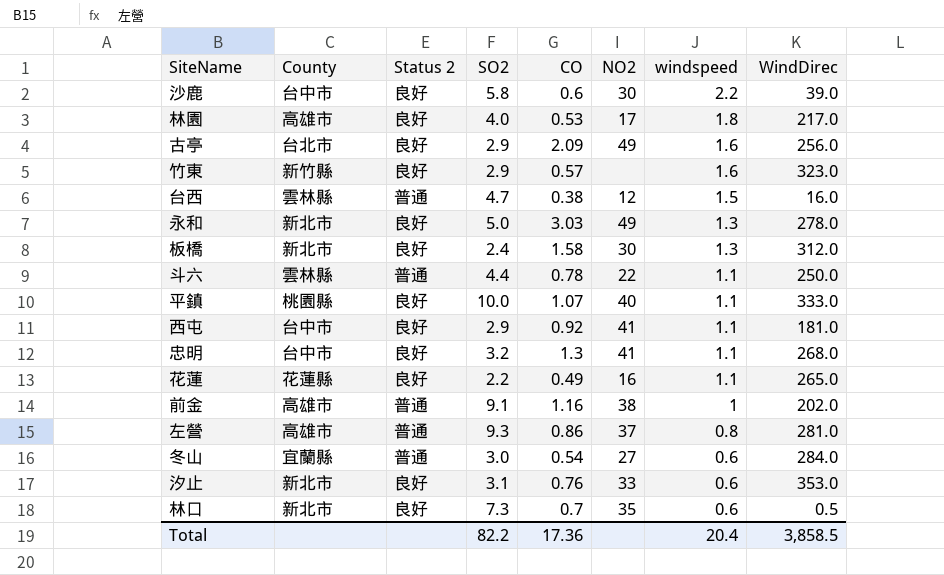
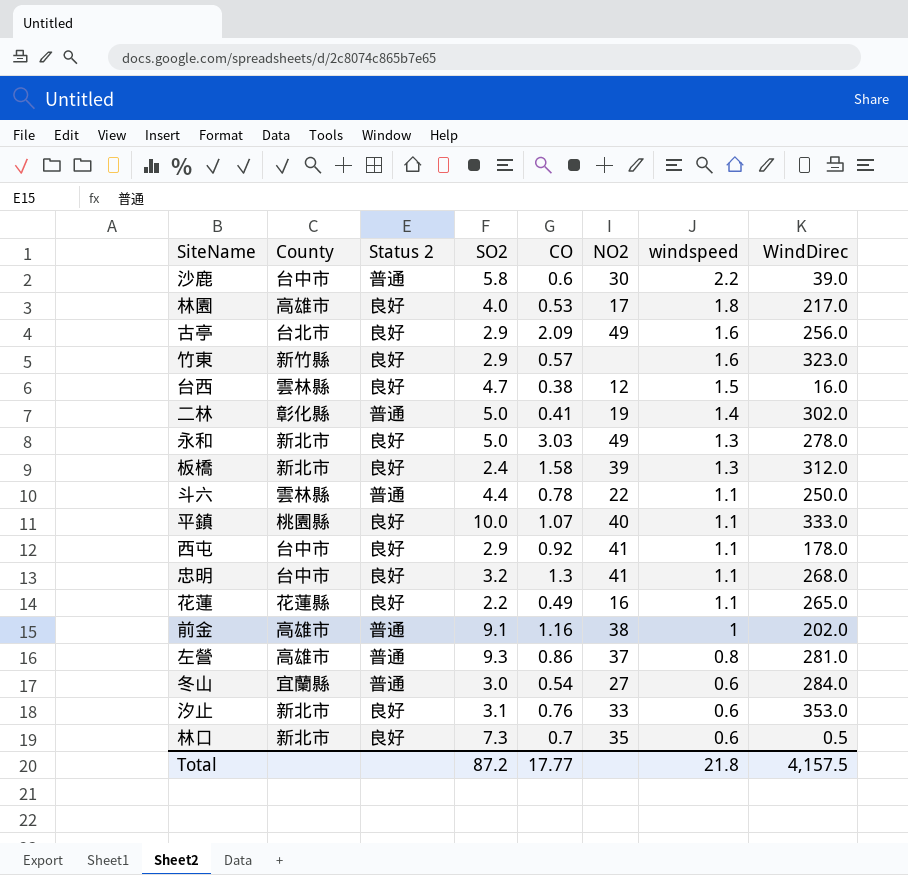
沙鹿 | Status 2: 良好 -> 普通
台西 | Status 2: 普通 -> 良好
row 二林: none -> 彰化縣 | 普通 | 5.0 | 0.41 | 19 | 1.4 | 302.0
板橋 | NO2: 30 -> 39
西屯 | WindDirec: 181.0 -> 178.0
Total | SO2: 82.2 -> 87.2
Total | CO: 17.36 -> 17.77
Total | windspeed: 20.4 -> 21.8
Total | WindDirec: 3,858.5 -> 4,157.5

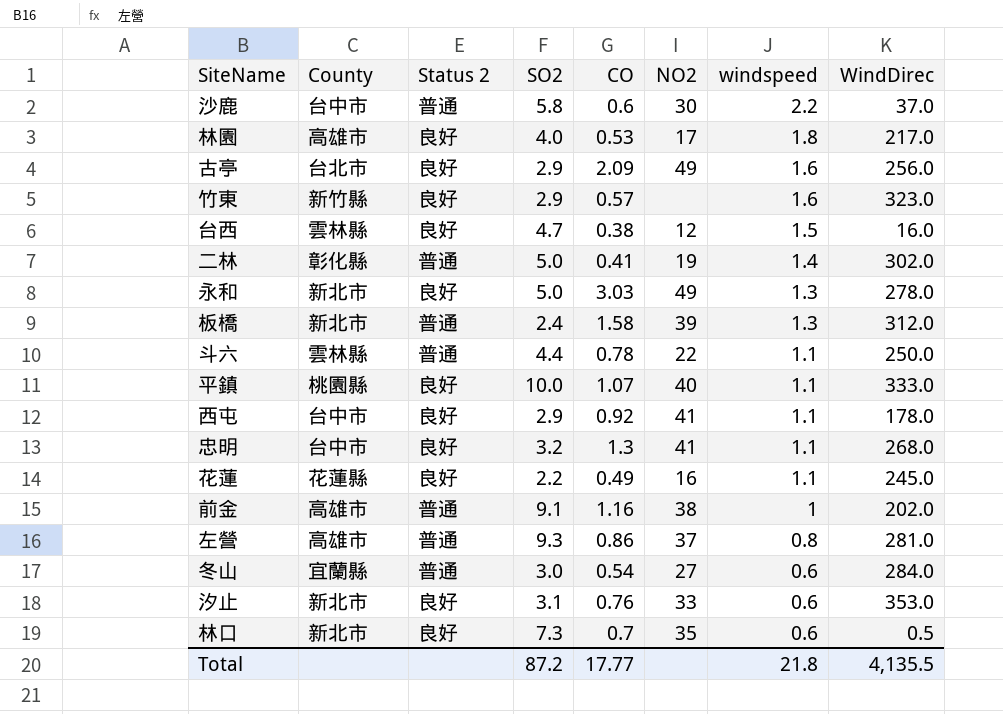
沙鹿 | WindDirec: 39.0 -> 37.0
板橋 | Status 2: 良好 -> 普通
花蓮 | WindDirec: 265.0 -> 245.0
Total | WindDirec: 4,157.5 -> 4,135.5

